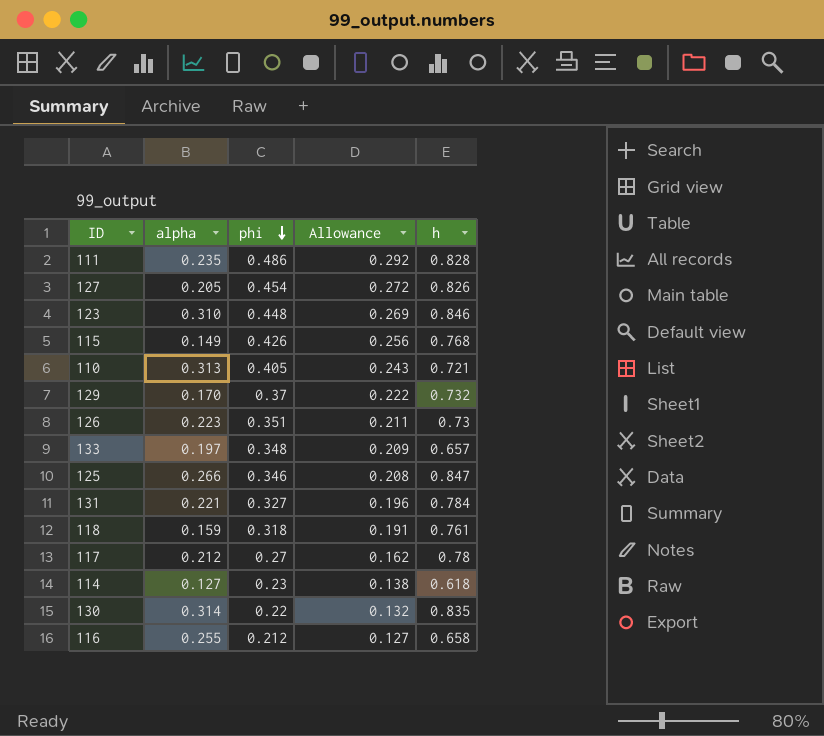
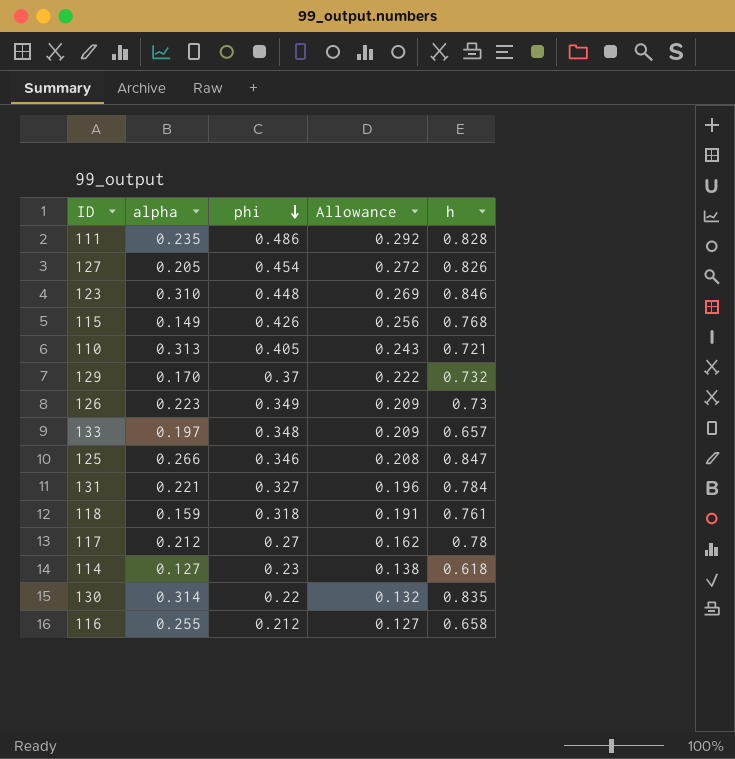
126 | phi: 0.351 -> 0.349
126 | Allowance: 0.211 -> 0.209

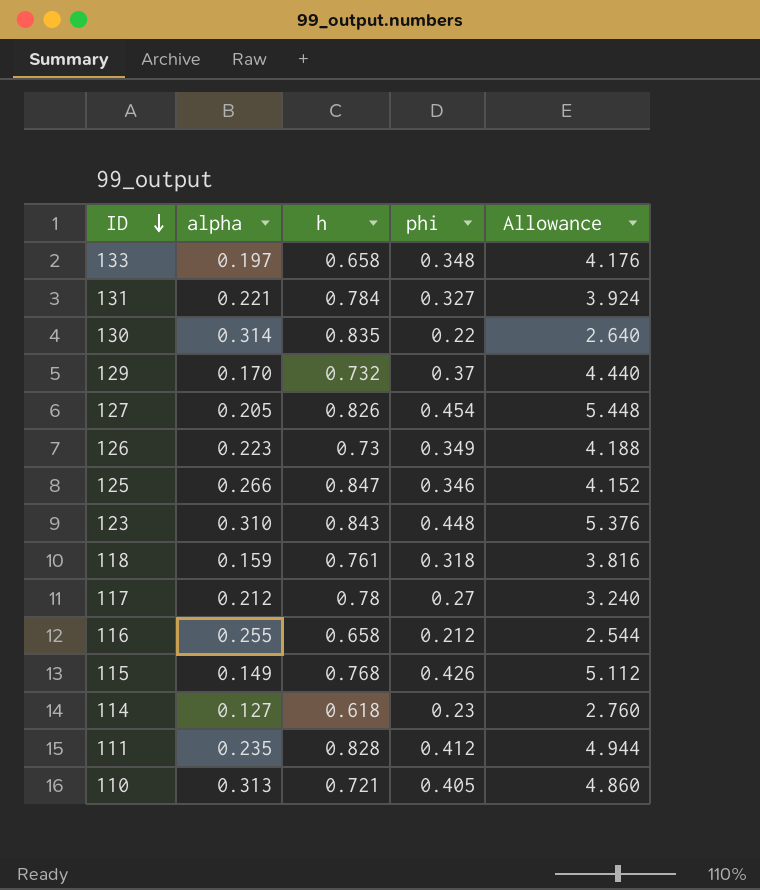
row order: phi descending -> ID descending
column h | position: 5 -> 3
column Allowance | formula: [phi] * 0.6 -> [phi] * 12
133 | h: 0.657 -> 0.658
123 | h: 0.846 -> 0.843
111 | phi: 0.486 -> 0.412

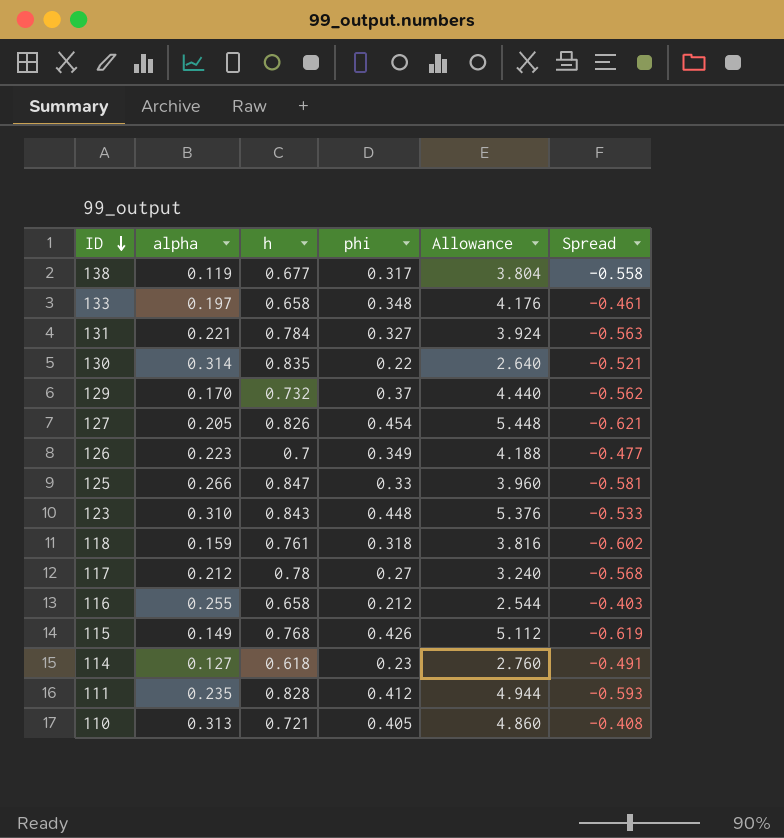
column Spread | formula: none -> [alpha] - [h]
row 138: none -> 0.119 | 0.677 | 0.317 | 3.804 | -0.558
126 | h: 0.73 -> 0.7
125 | phi: 0.346 -> 0.33
125 | Allowance: 4.152 -> 3.960

